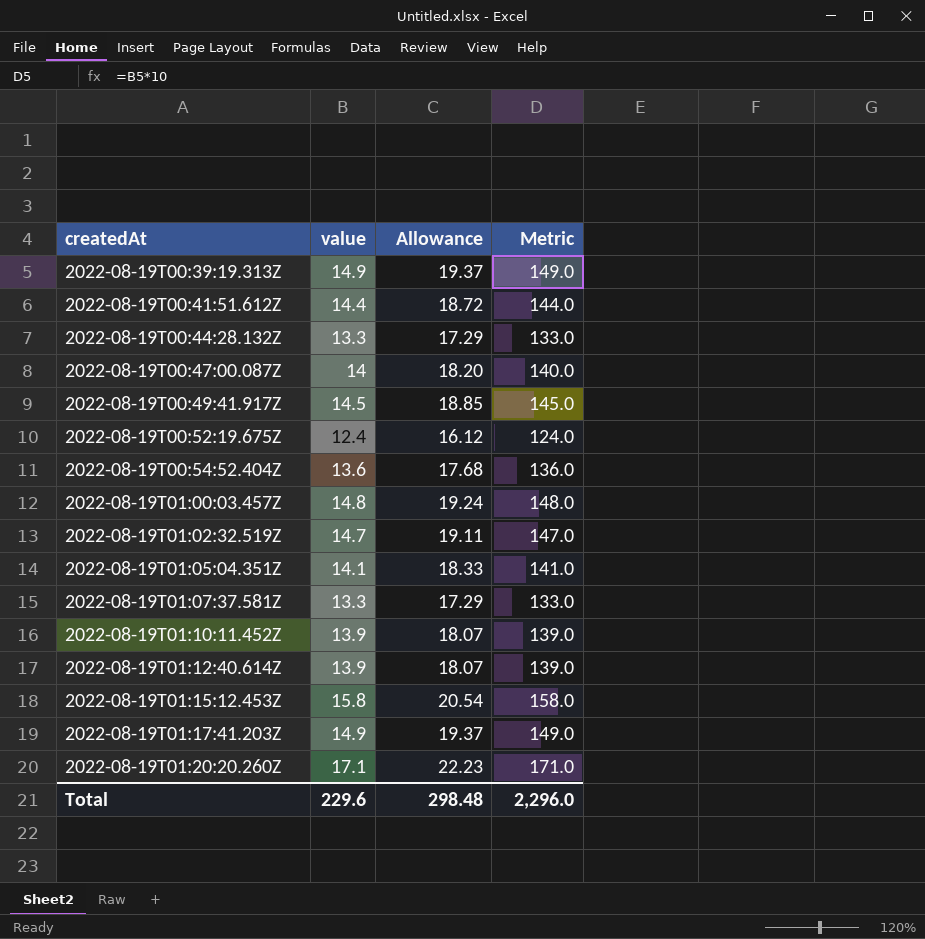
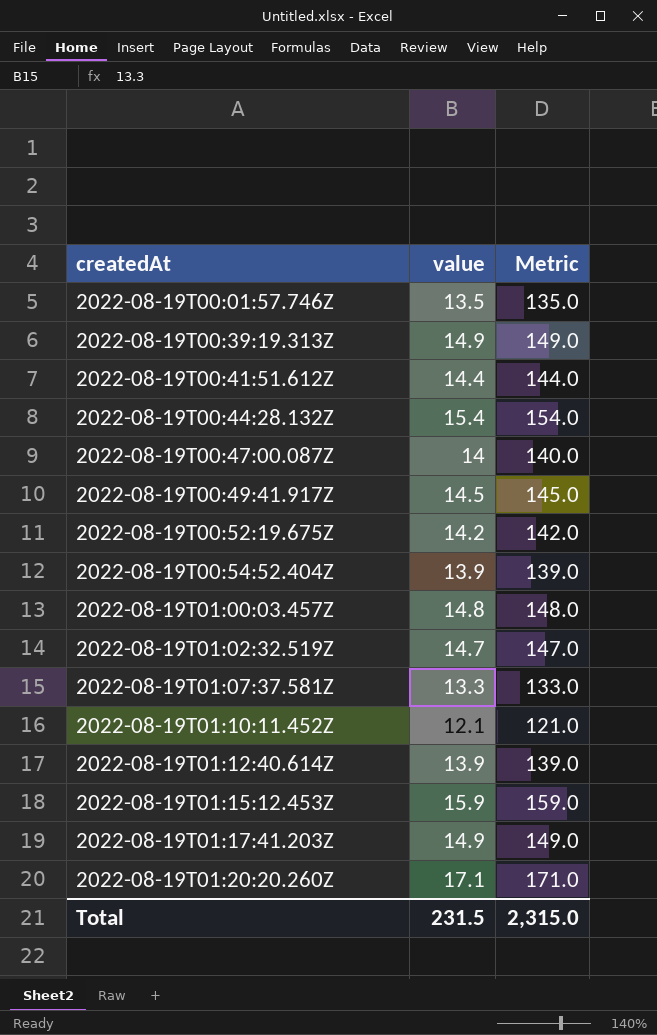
column Allowance | formula: [value] * 1.3 -> none
row 2022-08-19T01:05:04.351Z: 14.1 | 18.33 | 141.0 -> none
row 2022-08-19T00:01:57.746Z: none -> 13.5 | 135.0
2022-08-19T00:44:28.132Z | value: 13.3 -> 15.4
2022-08-19T00:44:28.132Z | Metric: 133.0 -> 154.0
2022-08-19T00:52:19.675Z | value: 12.4 -> 14.2
2022-08-19T00:52:19.675Z | Metric: 124.0 -> 142.0
2022-08-19T00:54:52.404Z | value: 13.6 -> 13.9
2022-08-19T00:54:52.404Z | Metric: 136.0 -> 139.0
2022-08-19T01:10:11.452Z | value: 13.9 -> 12.1
2022-08-19T01:10:11.452Z | Metric: 139.0 -> 121.0
2022-08-19T01:15:12.453Z | value: 15.8 -> 15.9
2022-08-19T01:15:12.453Z | Metric: 158.0 -> 159.0
Total | value: 229.6 -> 231.5
Total | Metric: 2,296.0 -> 2,315.0

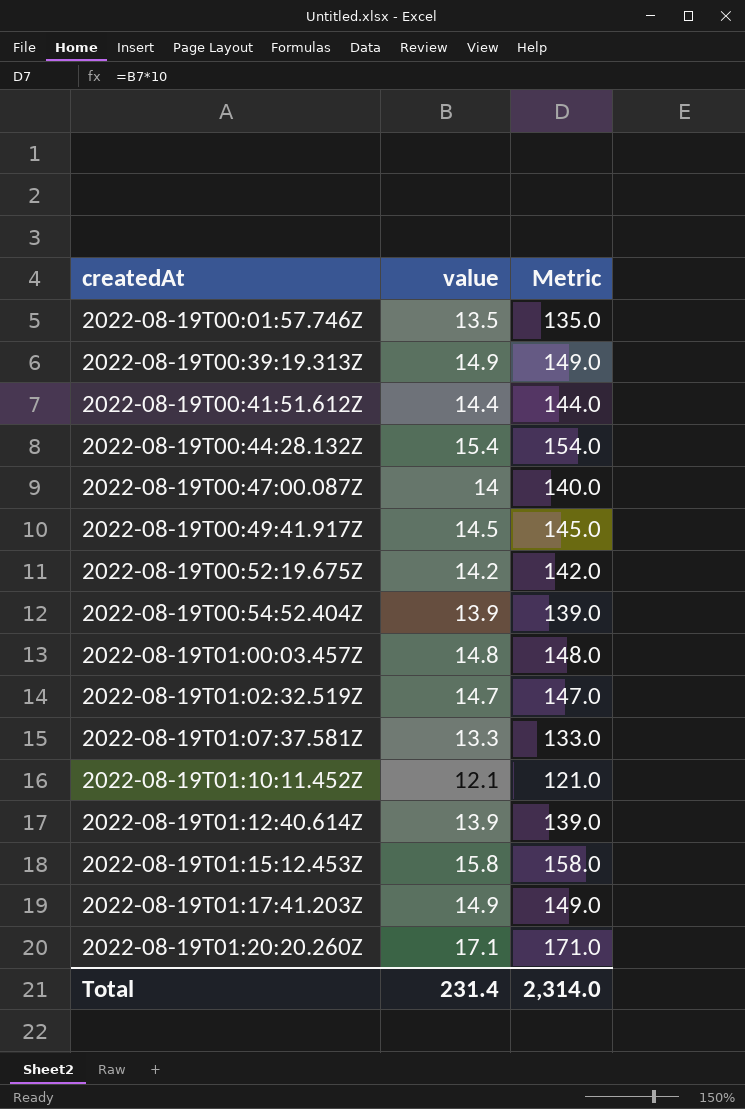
2022-08-19T01:15:12.453Z | value: 15.9 -> 15.8
2022-08-19T01:15:12.453Z | Metric: 159.0 -> 158.0
Total | value: 231.5 -> 231.4
Total | Metric: 2,315.0 -> 2,314.0

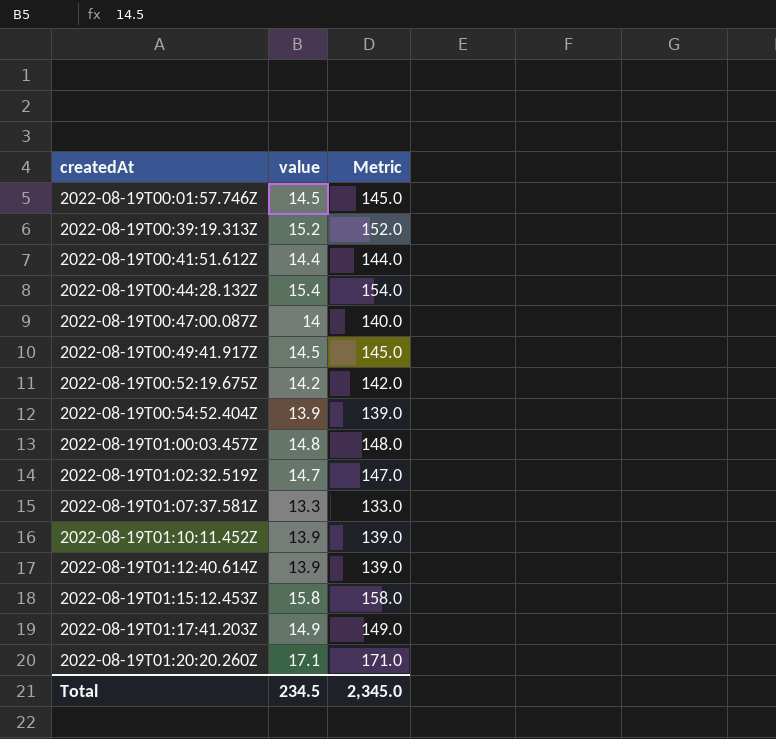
2022-08-19T00:01:57.746Z | value: 13.5 -> 14.5
2022-08-19T00:01:57.746Z | Metric: 135.0 -> 145.0
2022-08-19T00:39:19.313Z | value: 14.9 -> 15.2
2022-08-19T00:39:19.313Z | Metric: 149.0 -> 152.0
2022-08-19T01:10:11.452Z | value: 12.1 -> 13.9
2022-08-19T01:10:11.452Z | Metric: 121.0 -> 139.0
Total | value: 231.4 -> 234.5
Total | Metric: 2,314.0 -> 2,345.0

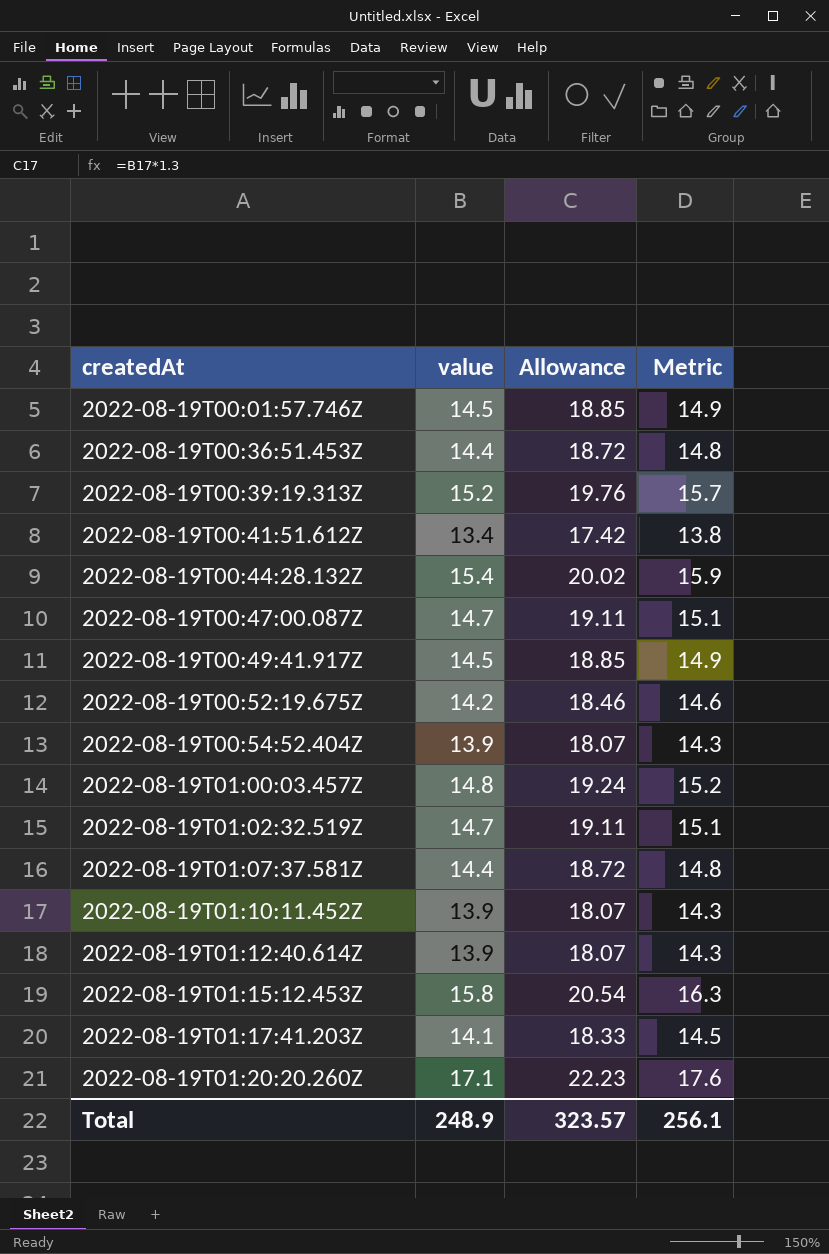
column Allowance | formula: none -> [value] * 1.3
column Metric | formula: [value] * 10 -> [value] * 1.03
row 2022-08-19T00:36:51.453Z: none -> 14.4 | 18.72 | 14.8
2022-08-19T00:41:51.612Z | value: 14.4 -> 13.4
2022-08-19T00:47:00.087Z | value: 14 -> 14.7
2022-08-19T01:07:37.581Z | value: 13.3 -> 14.4
2022-08-19T01:17:41.203Z | value: 14.9 -> 14.1
Total | value: 234.5 -> 248.9
Total | Metric: 2,345.0 -> 256.1

